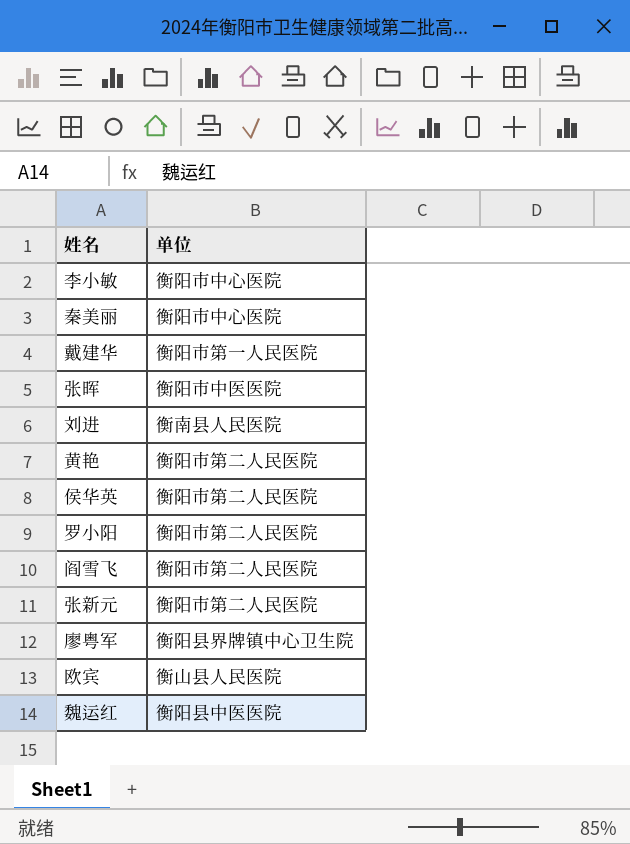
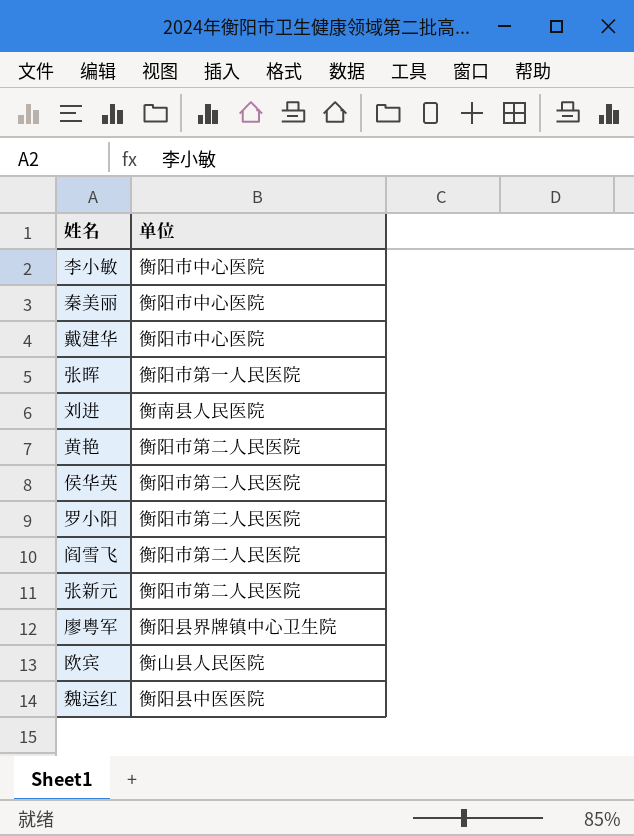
戴建华 | 单位: 衡阳市第一人民医院 -> 衡阳市中心医院
张晖 | 单位: 衡阳市中医医院 -> 衡阳市第一人民医院

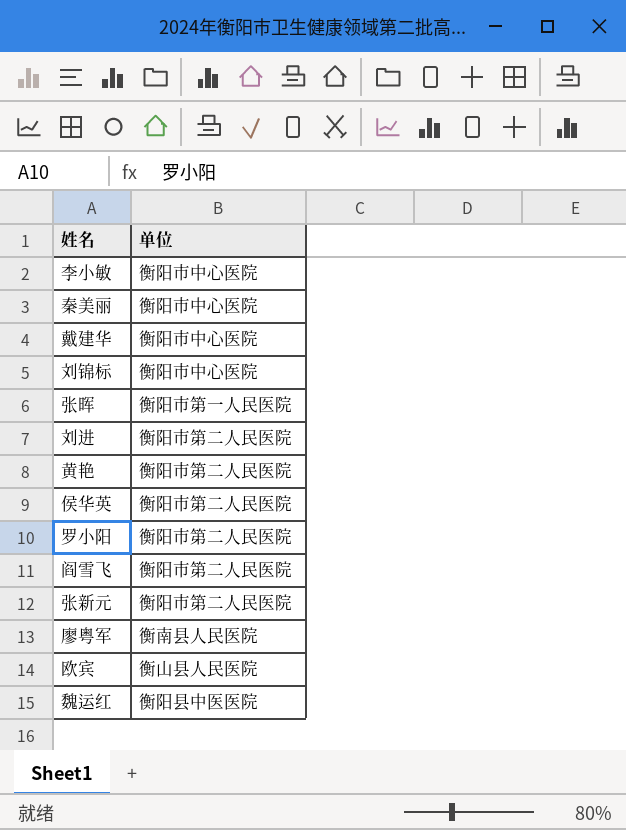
row 刘锦标: none -> 衡阳市中心医院
刘进 | 单位: 衡南县人民医院 -> 衡阳市第二人民医院
廖粤军 | 单位: 衡阳县界牌镇中心卫生院 -> 衡南县人民医院

